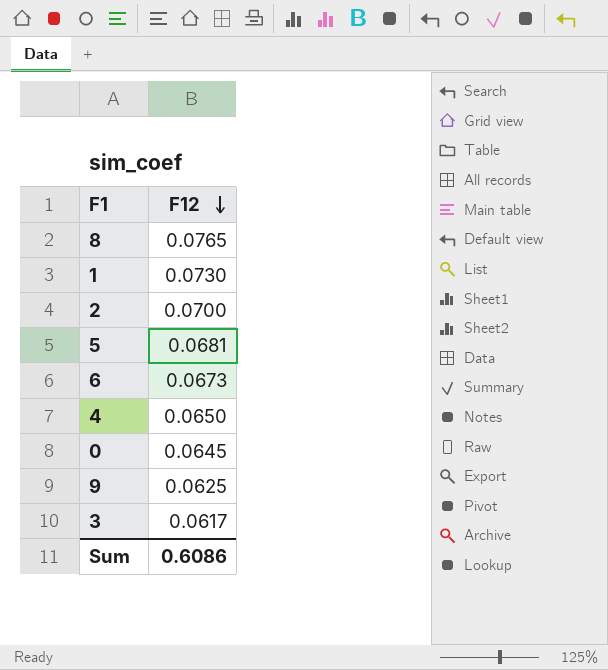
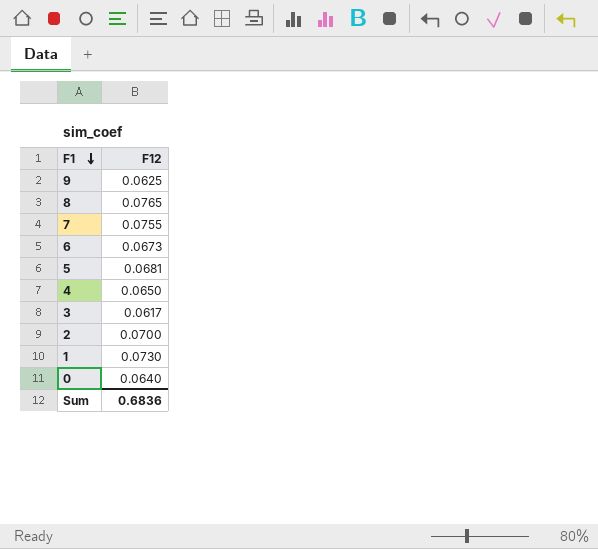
row order: F12 descending -> F1 descending
row 7: none -> 0.0755
0 | F12: 0.0645 -> 0.0640
Sum | F12: 0.6086 -> 0.6836

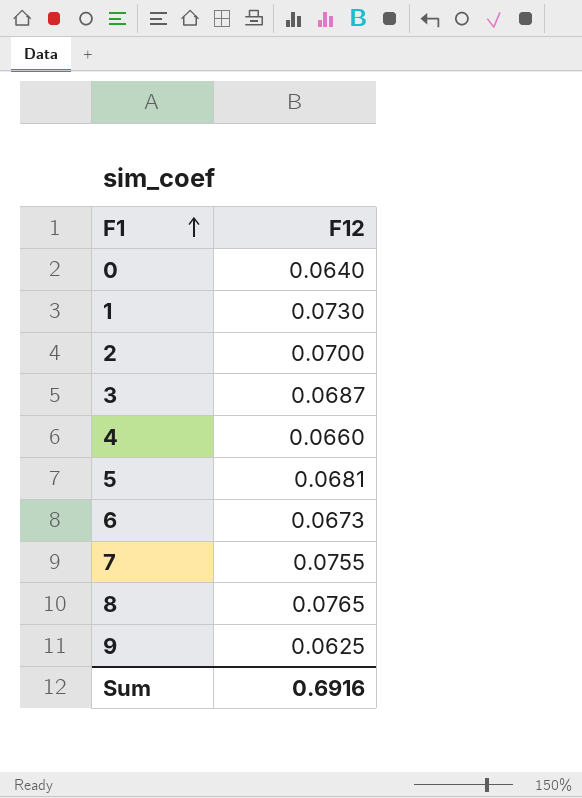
row order: F1 descending -> F1 ascending
3 | F12: 0.0617 -> 0.0687
4 | F12: 0.0650 -> 0.0660
Sum | F12: 0.6836 -> 0.6916

